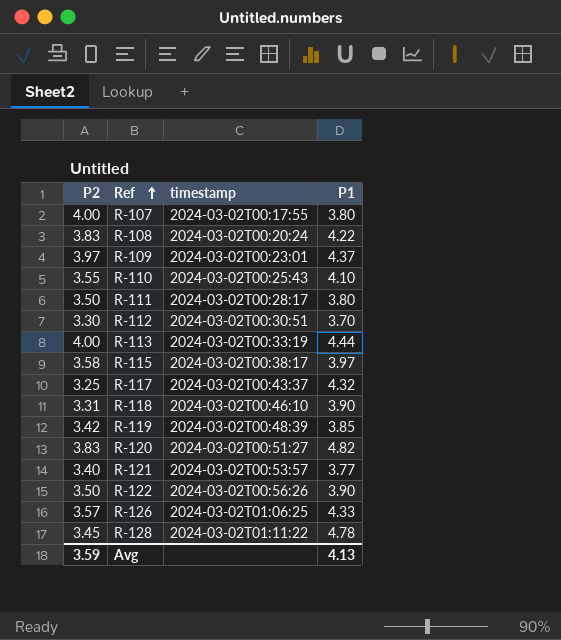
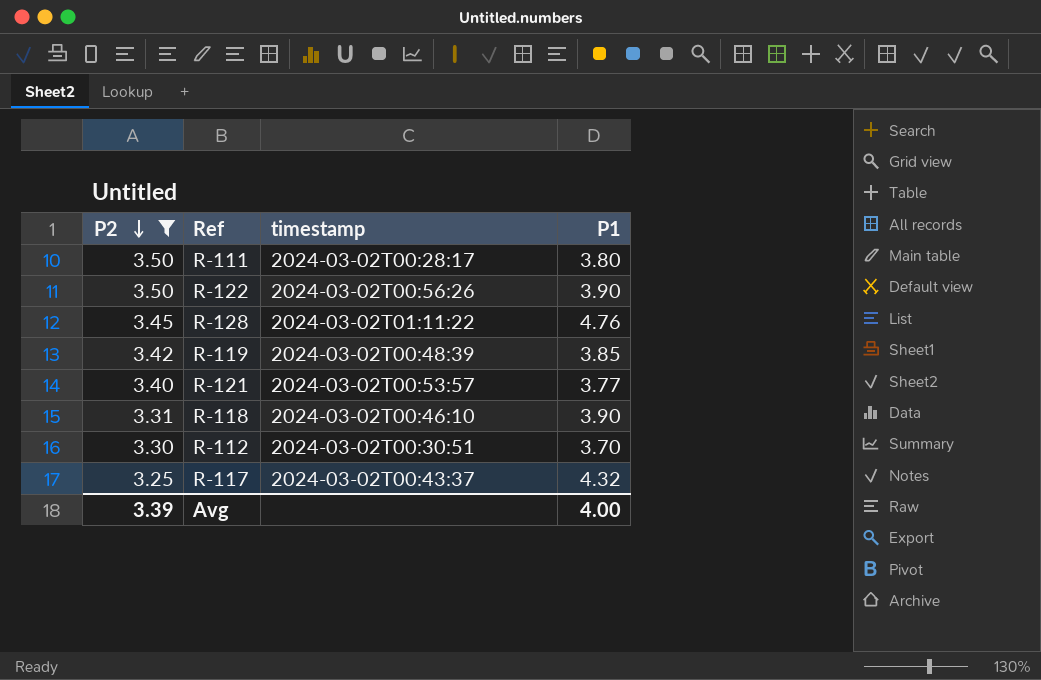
filter: none -> P2 <= 3.50
row order: Ref ascending -> P2 descending
R-128 | P1: 4.78 -> 4.76
Avg | P2: 3.59 -> 3.39
Avg | P1: 4.13 -> 4.00

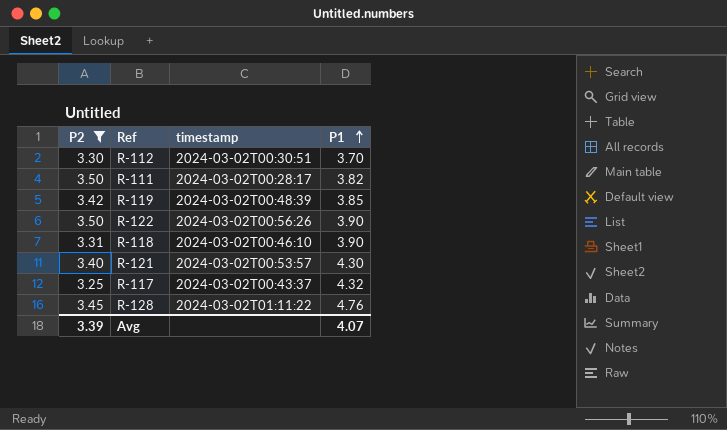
row order: P2 descending -> P1 ascending
R-111 | P1: 3.80 -> 3.82
R-121 | P1: 3.77 -> 4.30
Avg | P1: 4.00 -> 4.07

